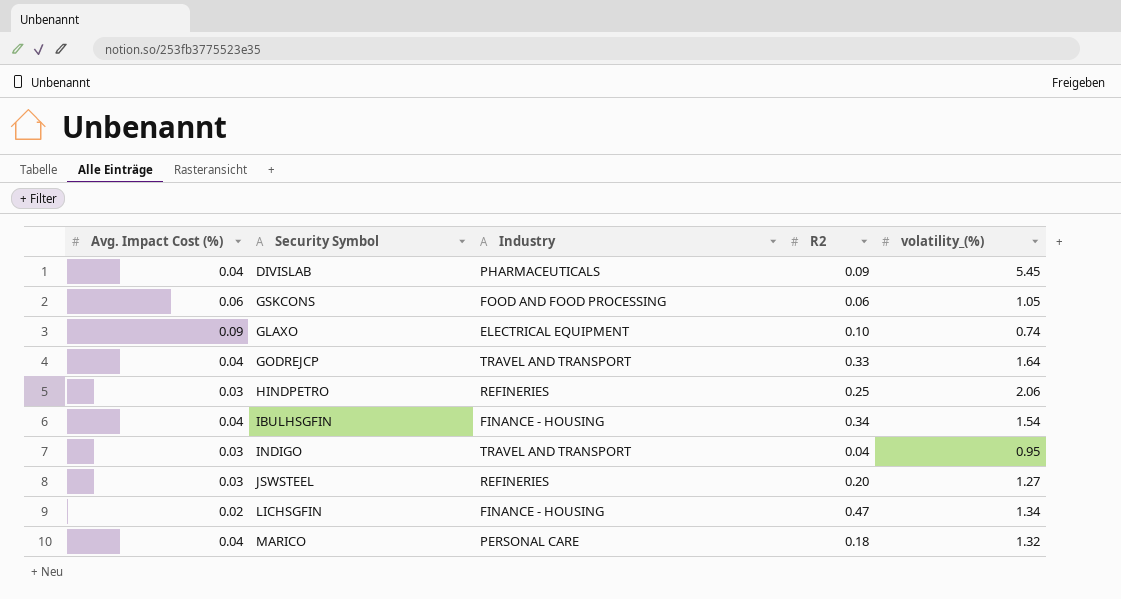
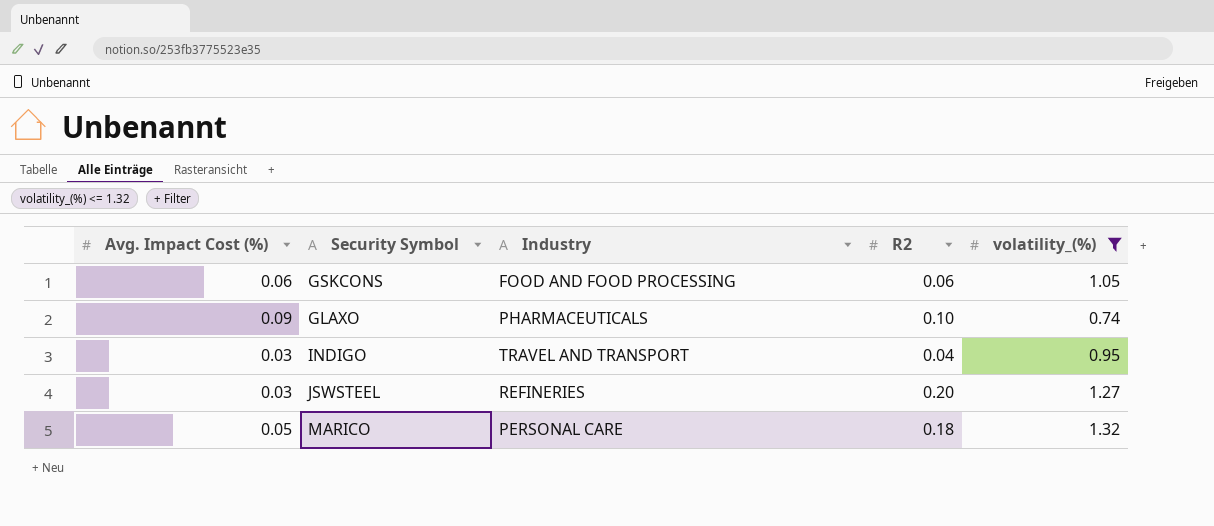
filter: none -> volatility_(%) <= 1.32
GLAXO | Industry: ELECTRICAL EQUIPMENT -> PHARMACEUTICALS
MARICO | Avg. Impact Cost (%): 0.04 -> 0.05

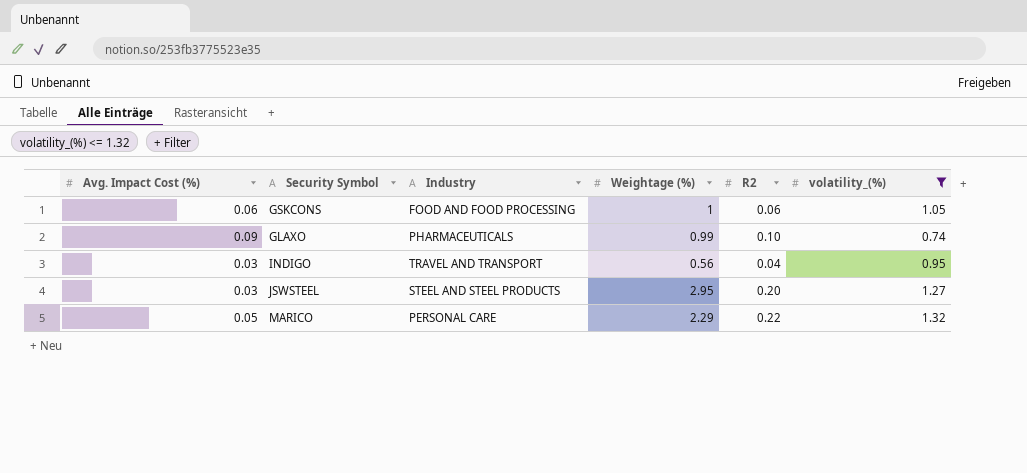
column Weightage (%) | position: none -> 4
JSWSTEEL | Industry: REFINERIES -> STEEL AND STEEL PRODUCTS
MARICO | R2: 0.18 -> 0.22

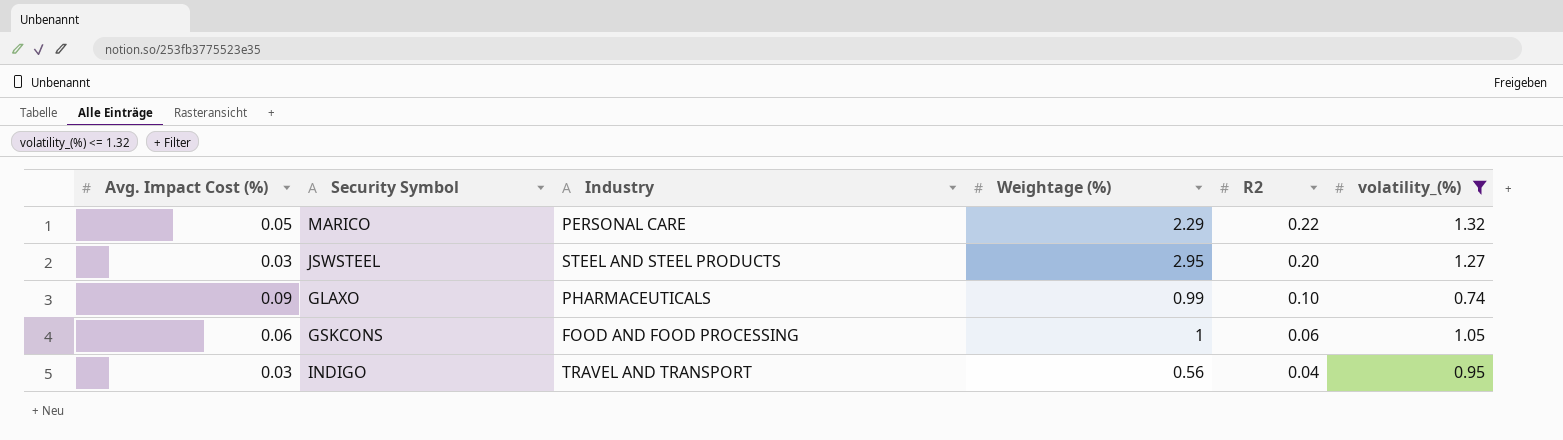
row order: none -> R2 descending

